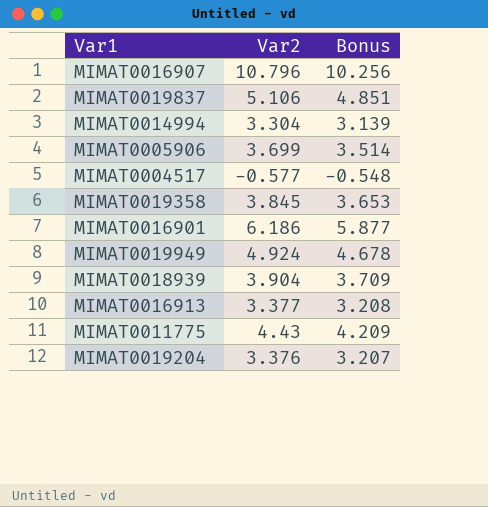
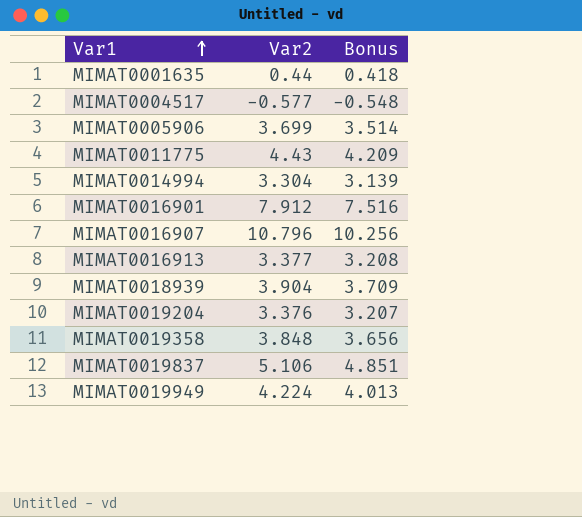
row order: none -> Var1 ascending
row MIMAT0001635: none -> 0.44 | 0.418
MIMAT0016901 | Var2: 6.186 -> 7.912
MIMAT0016901 | Bonus: 5.877 -> 7.516
MIMAT0019358 | Var2: 3.845 -> 3.848
MIMAT0019358 | Bonus: 3.653 -> 3.656
MIMAT0019949 | Var2: 4.924 -> 4.224
MIMAT0019949 | Bonus: 4.678 -> 4.013

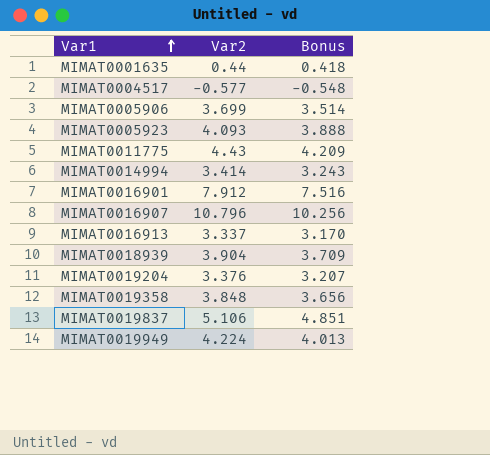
row MIMAT0005923: none -> 4.093 | 3.888
MIMAT0014994 | Var2: 3.304 -> 3.414
MIMAT0014994 | Bonus: 3.139 -> 3.243
MIMAT0016913 | Var2: 3.377 -> 3.337
MIMAT0016913 | Bonus: 3.208 -> 3.170

